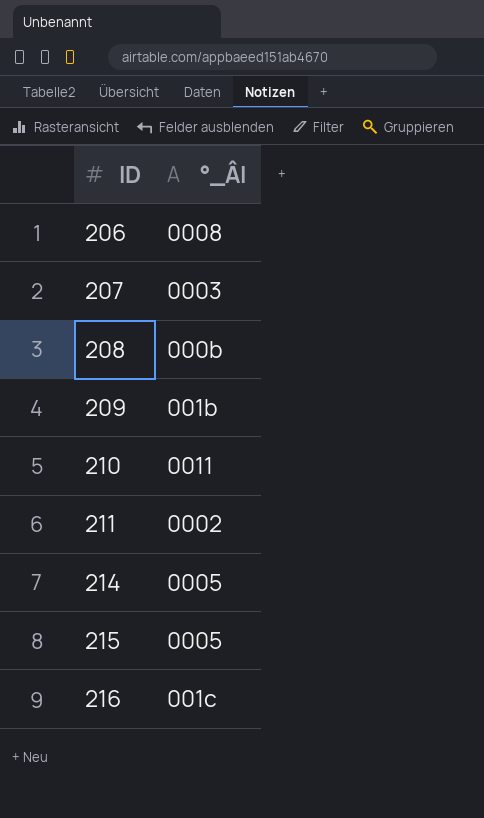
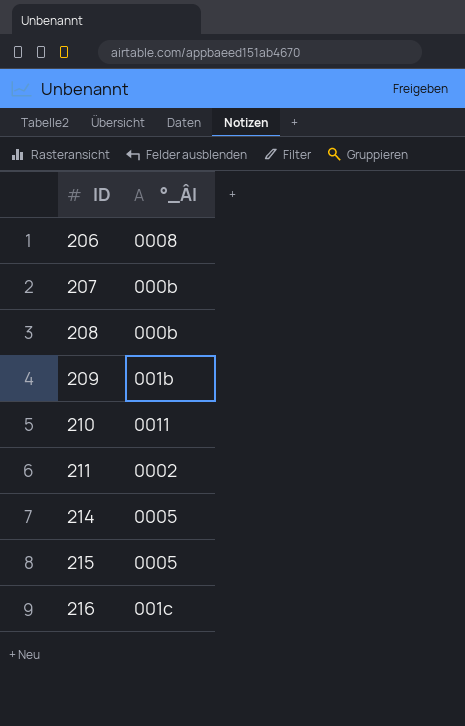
207 | °_ÂI: 0003 -> 000b

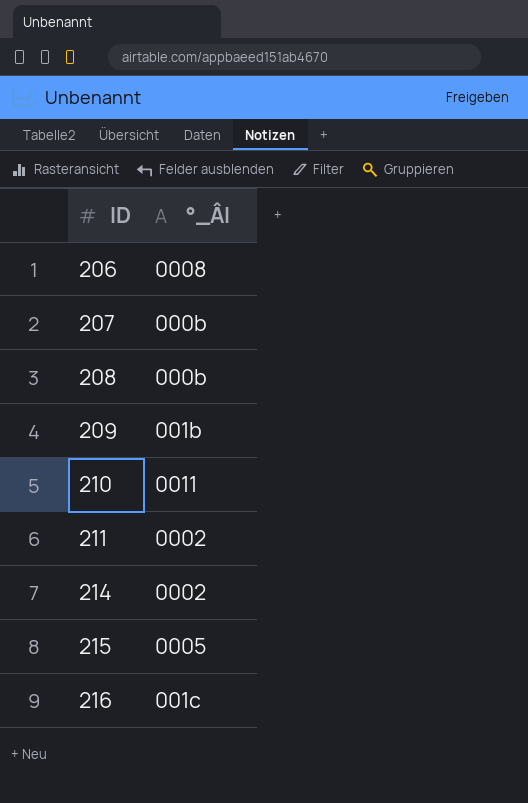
214 | °_ÂI: 0005 -> 0002

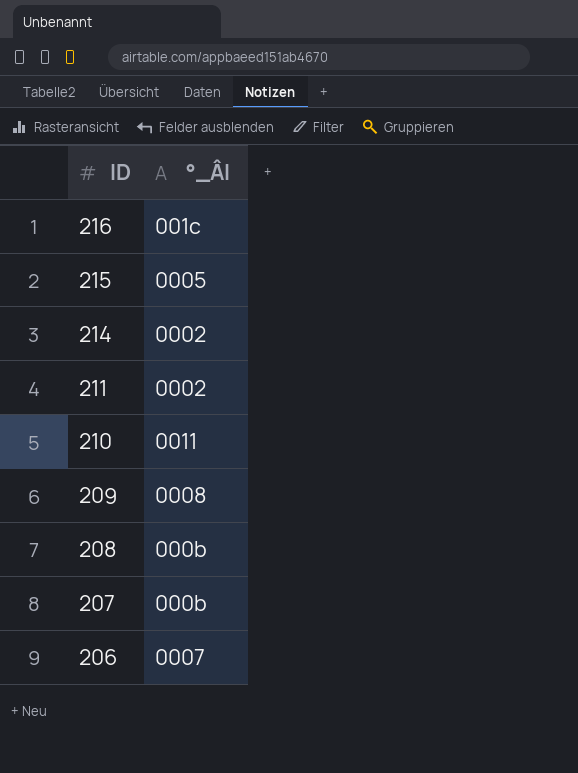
row order: ID ascending -> ID descending
209 | °_ÂI: 001b -> 0008
206 | °_ÂI: 0008 -> 0007

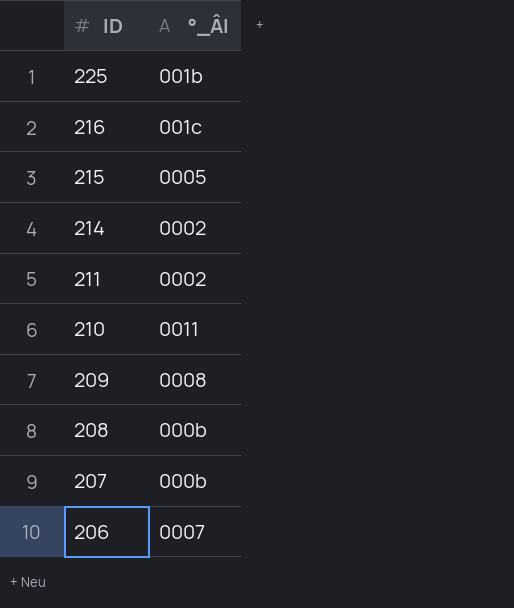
row 225: none -> 001b

